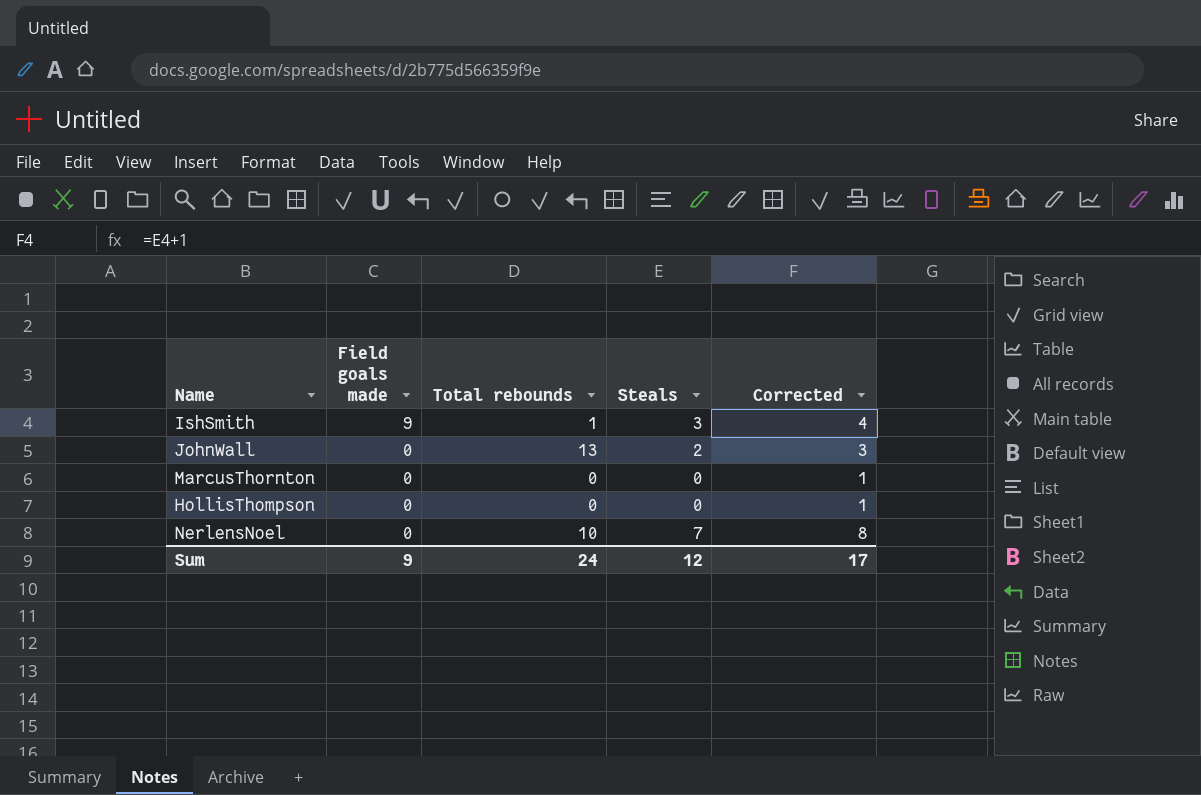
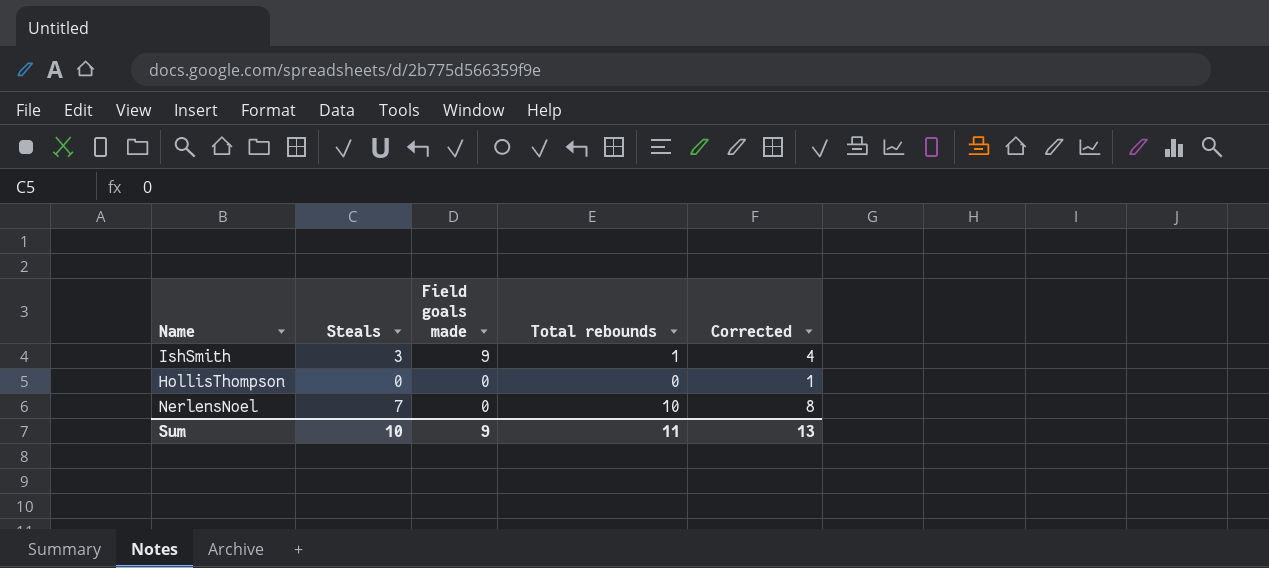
column Steals | position: 4 -> 2
row JohnWall: 0 | 13 | 2 | 3 -> none
row MarcusThornton: 0 | 0 | 0 | 1 -> none
Sum | Steals: 12 -> 10
Sum | Total rebounds: 24 -> 11
Sum | Corrected: 17 -> 13

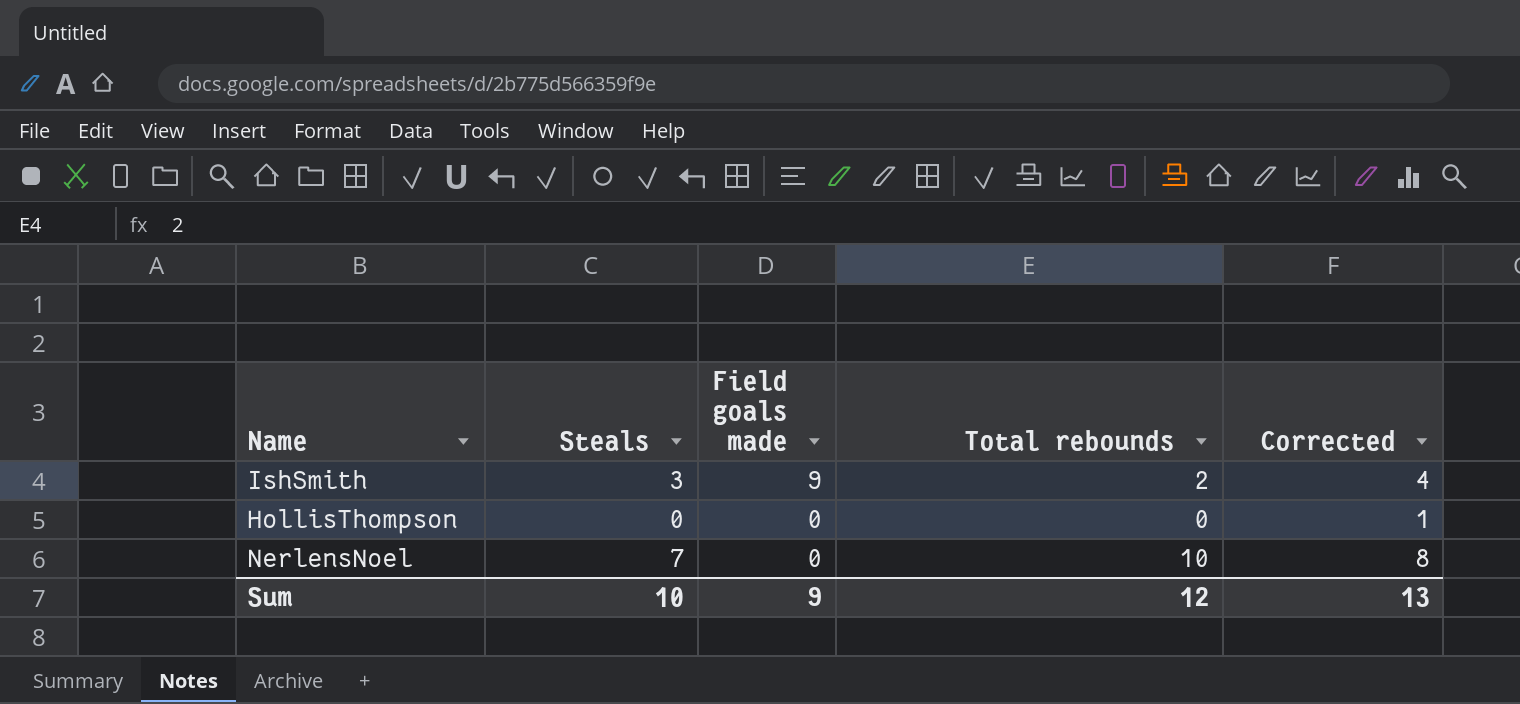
IshSmith | Total rebounds: 1 -> 2
Sum | Total rebounds: 11 -> 12

